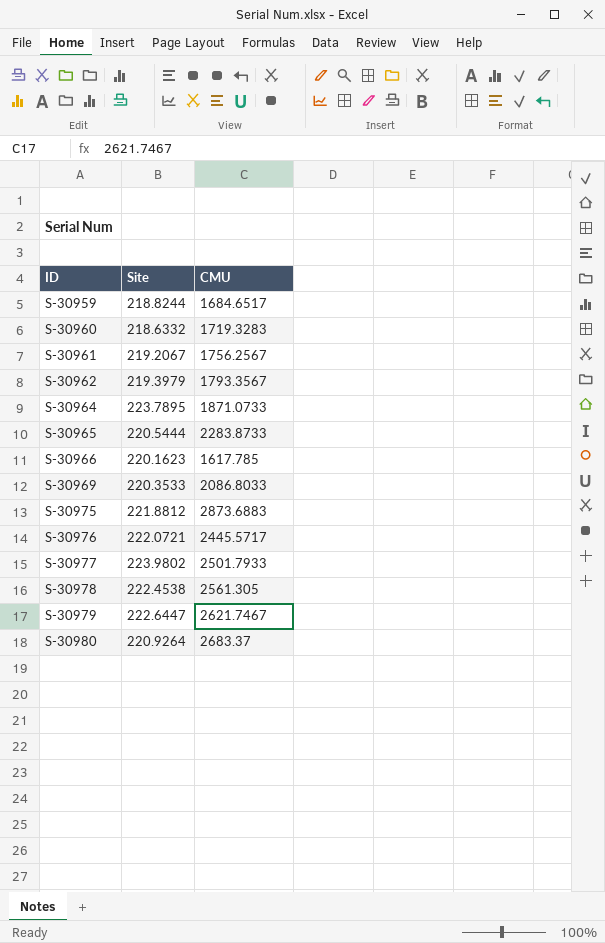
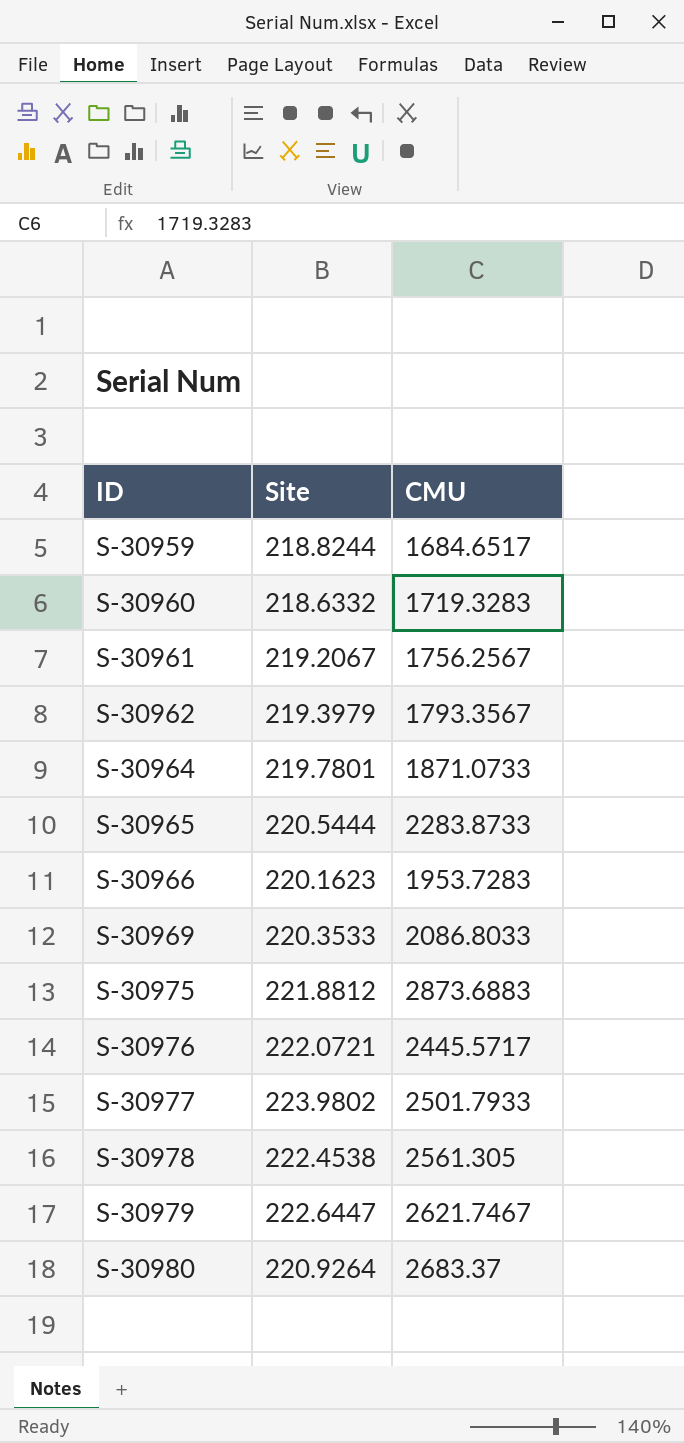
S-30964 | Site: 223.7895 -> 219.7801
S-30966 | CMU: 1617.785 -> 1953.7283

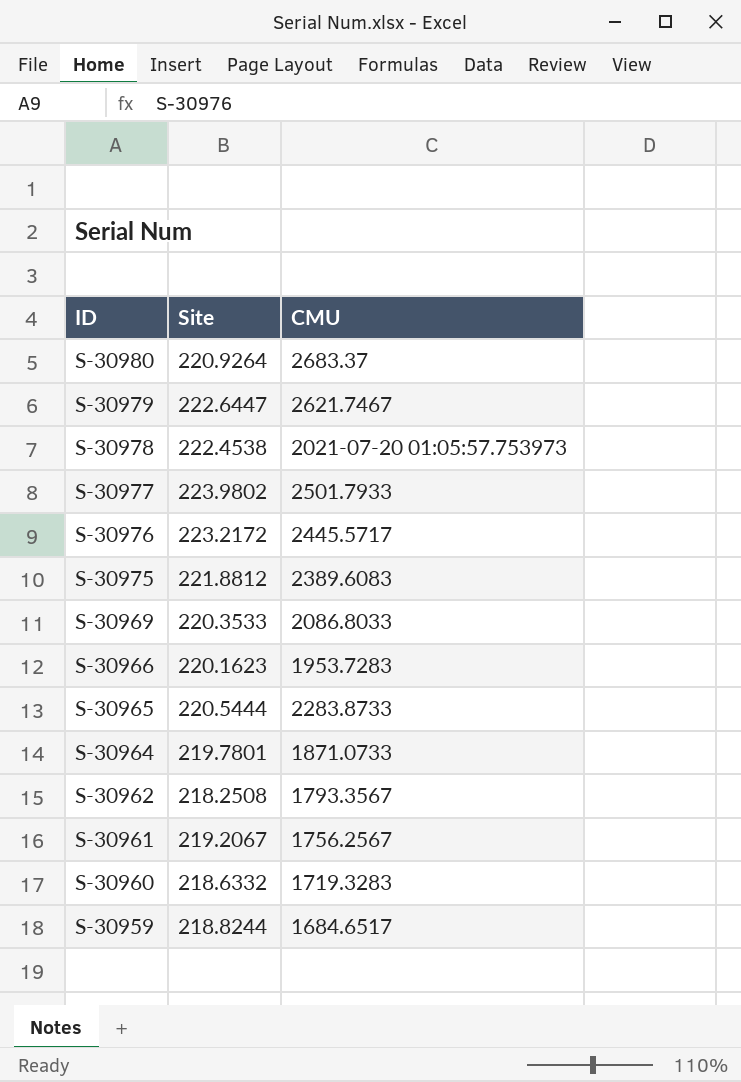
row order: ID ascending -> ID descending
S-30978 | CMU: 2561.305 -> 2021-07-20 01:05:57.753973
S-30976 | Site: 222.0721 -> 223.2172
S-30975 | CMU: 2873.6883 -> 2389.6083
S-30962 | Site: 219.3979 -> 218.2508

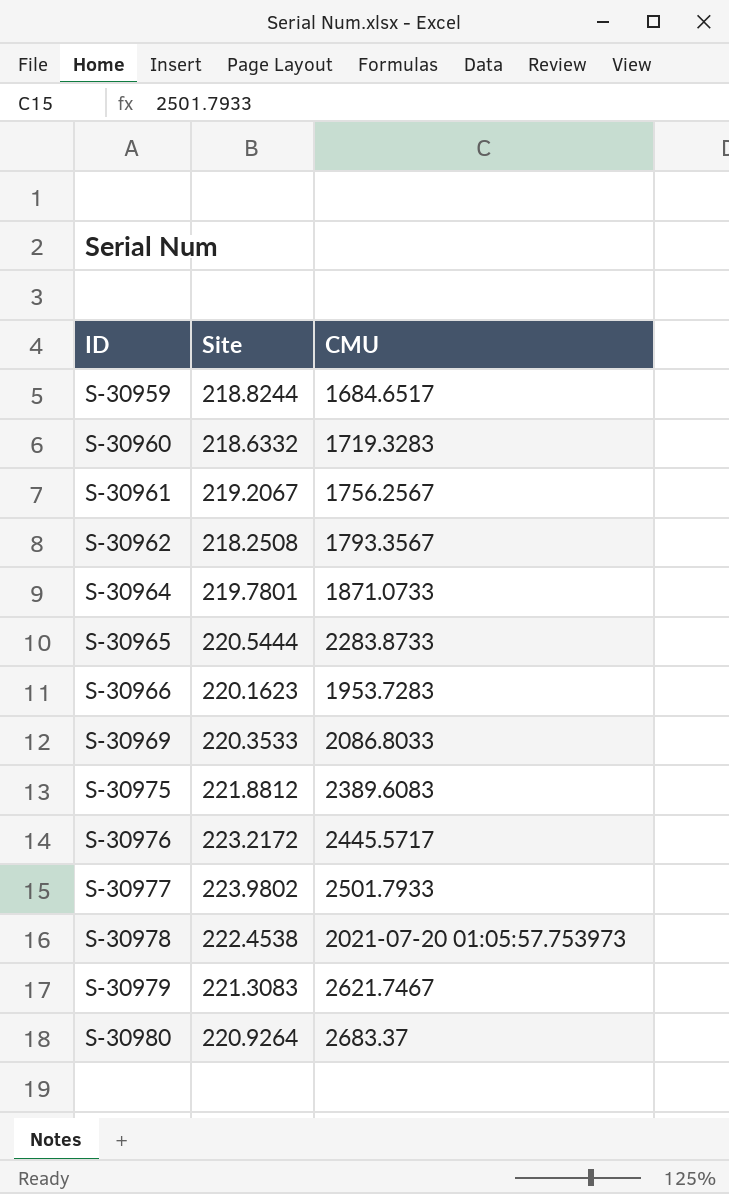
row order: ID descending -> ID ascending
S-30979 | Site: 222.6447 -> 221.3083

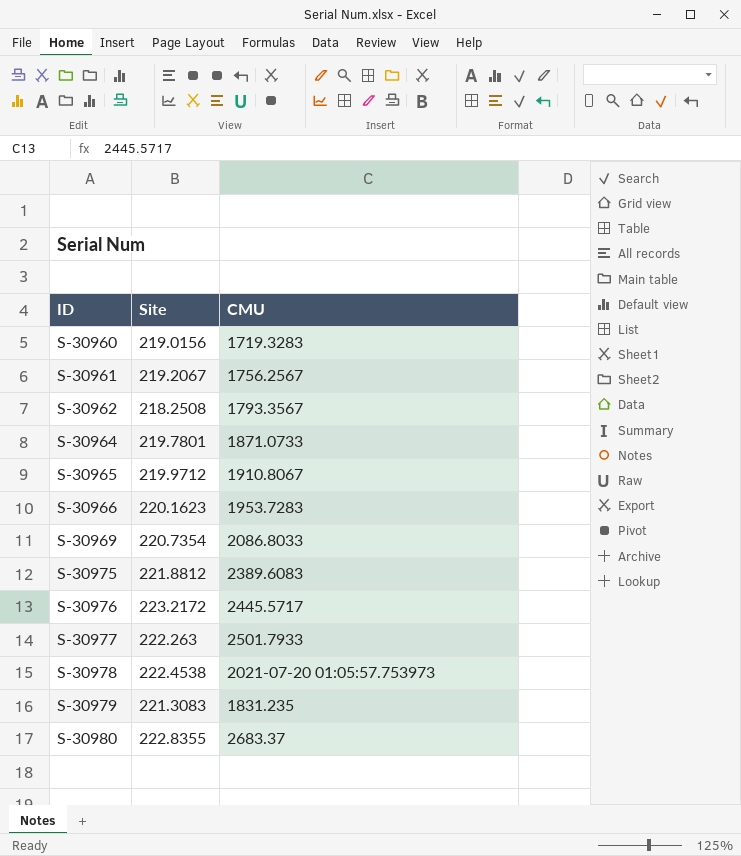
row S-30959: 218.8244 | 1684.6517 -> none
S-30960 | Site: 218.6332 -> 219.0156
S-30965 | Site: 220.5444 -> 219.9712
S-30965 | CMU: 2283.8733 -> 1910.8067
S-30969 | Site: 220.3533 -> 220.7354
S-30977 | Site: 223.9802 -> 222.263
S-30979 | CMU: 2621.7467 -> 1831.235
S-30980 | Site: 220.9264 -> 222.8355

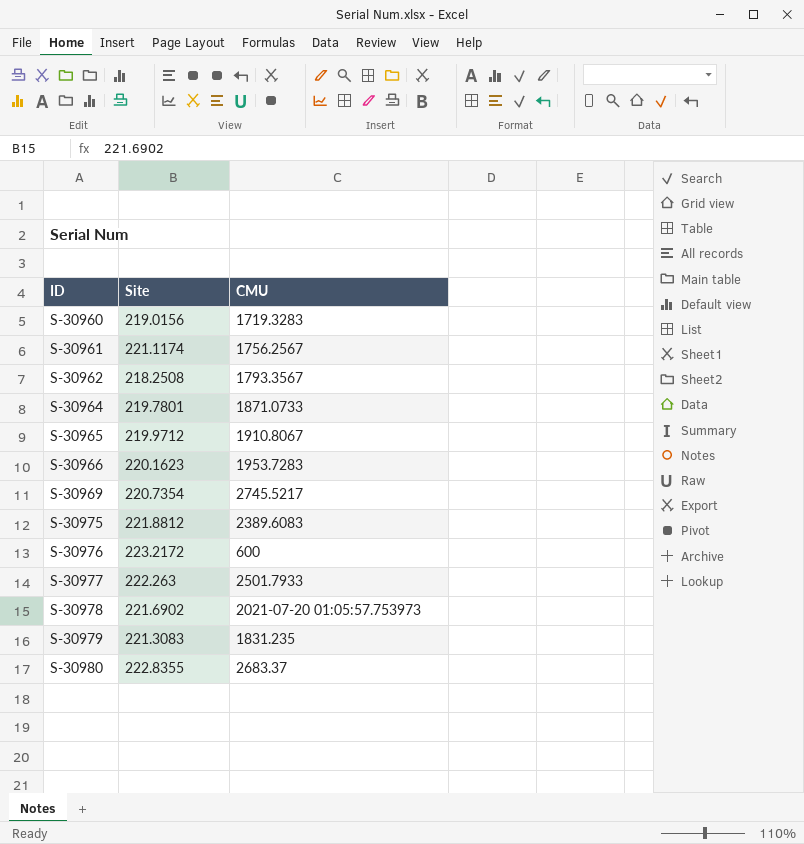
S-30961 | Site: 219.2067 -> 221.1174
S-30969 | CMU: 2086.8033 -> 2745.5217
S-30976 | CMU: 2445.5717 -> 600
S-30978 | Site: 222.4538 -> 221.6902

